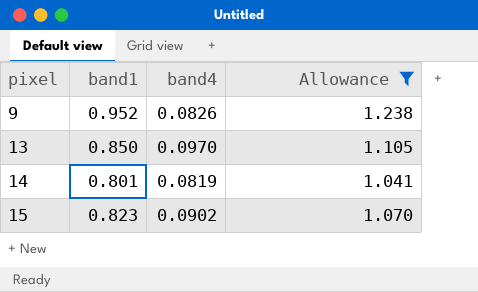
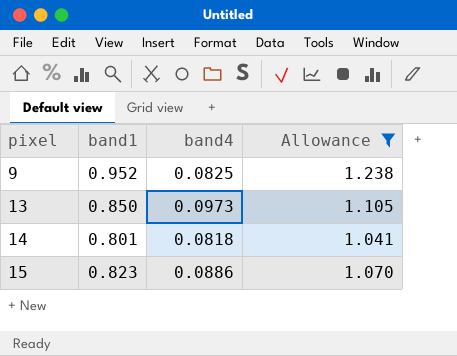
9 | band4: 0.0826 -> 0.0825
13 | band4: 0.0970 -> 0.0973
14 | band4: 0.0819 -> 0.0818
15 | band4: 0.0902 -> 0.0886

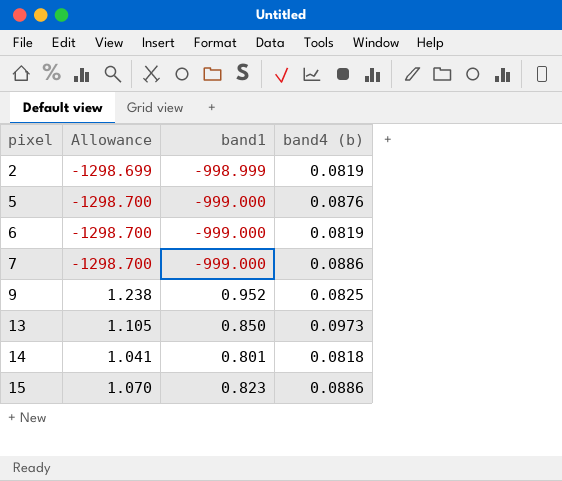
filter: Allowance >= 1.041 -> none
column Allowance | position: 4 -> 2
column name: band4 -> band4 (b)

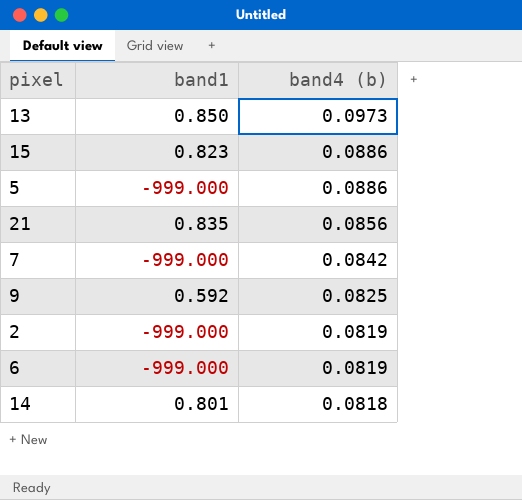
row order: pixel ascending -> band4 (b) descending
column Allowance | formula: [band1] * 1.3 -> none
5 | band4 (b): 0.0876 -> 0.0886
row 21: none -> 0.835 | 0.0856
7 | band4 (b): 0.0886 -> 0.0842
9 | band1: 0.952 -> 0.592
2 | band1: -998.999 -> -999.000

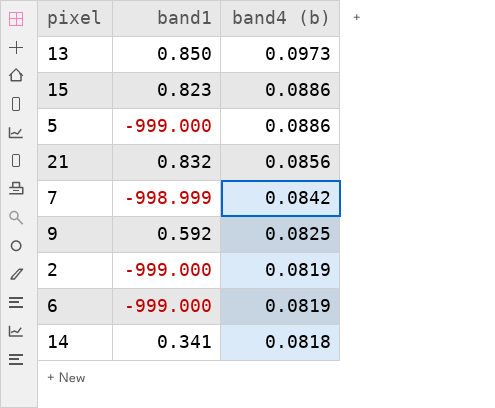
21 | band1: 0.835 -> 0.832
7 | band1: -999.000 -> -998.999
14 | band1: 0.801 -> 0.341

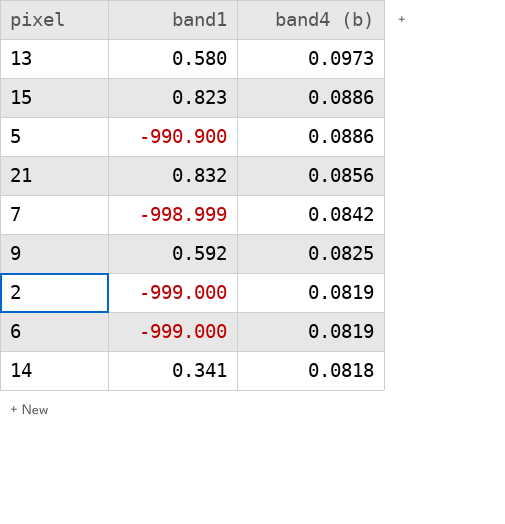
13 | band1: 0.850 -> 0.580
5 | band1: -999.000 -> -990.900

